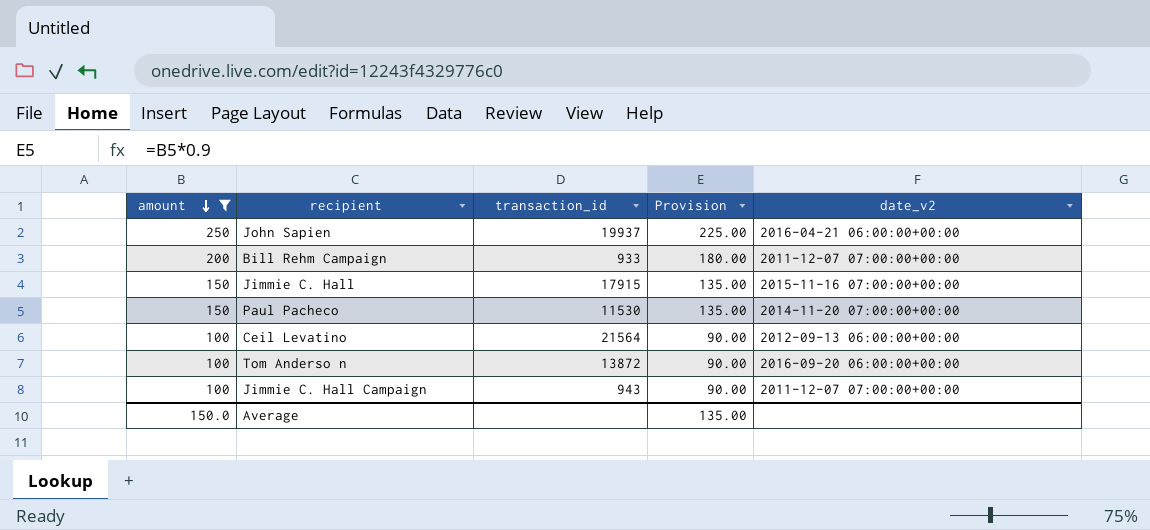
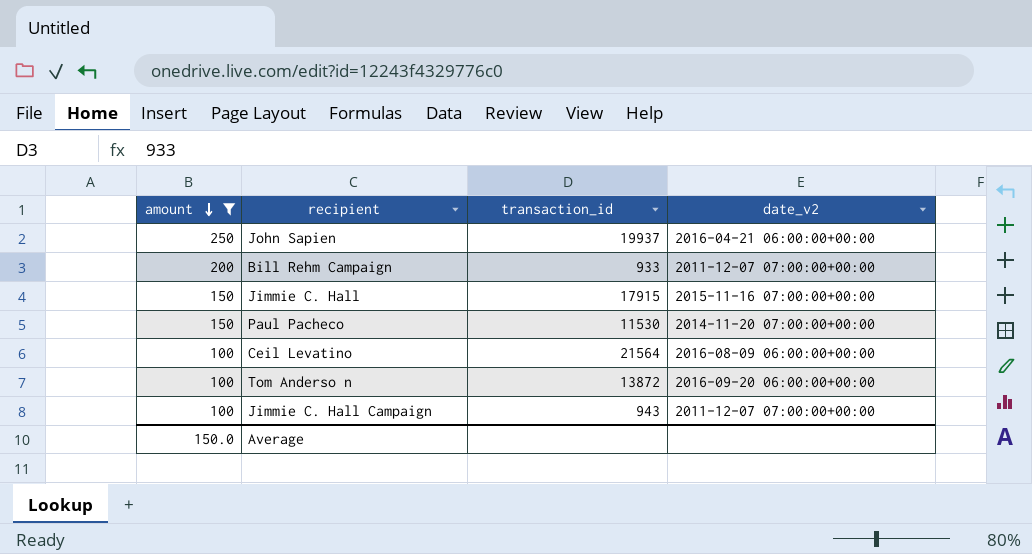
column Provision | formula: [amount] * 0.9 -> none
Ceil Levatino | date_v2: 2012-09-13 06:00:00+00:00 -> 2016-08-09 06:00:00+00:00

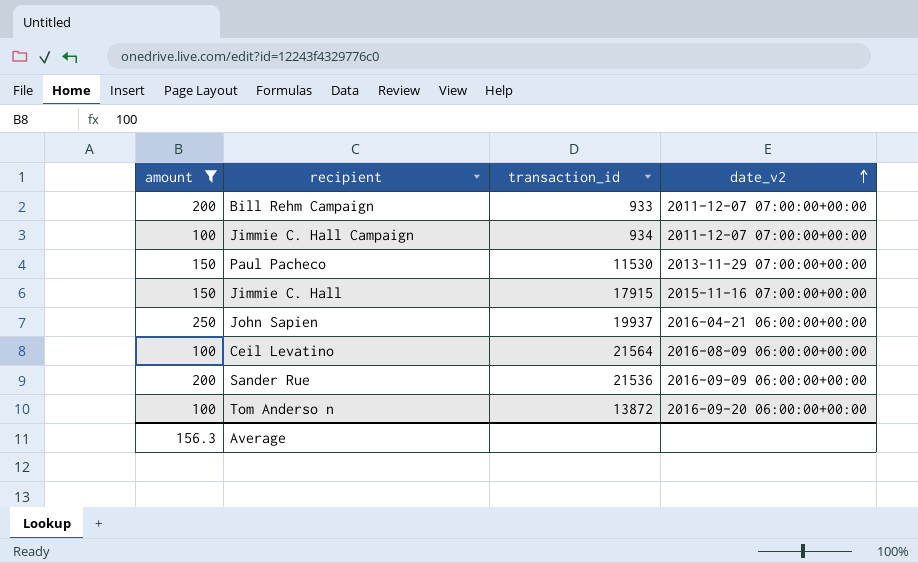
row order: amount descending -> date_v2 ascending
Jimmie C. Hall Campaign | transaction_id: 943 -> 934
Paul Pacheco | date_v2: 2014-11-20 07:00:00+00:00 -> 2013-11-29 07:00:00+00:00
row Sander Rue: none -> 200 | 21536 | 2016-09-09 06:00:00+00:00
Average | amount: 150.0 -> 156.3

